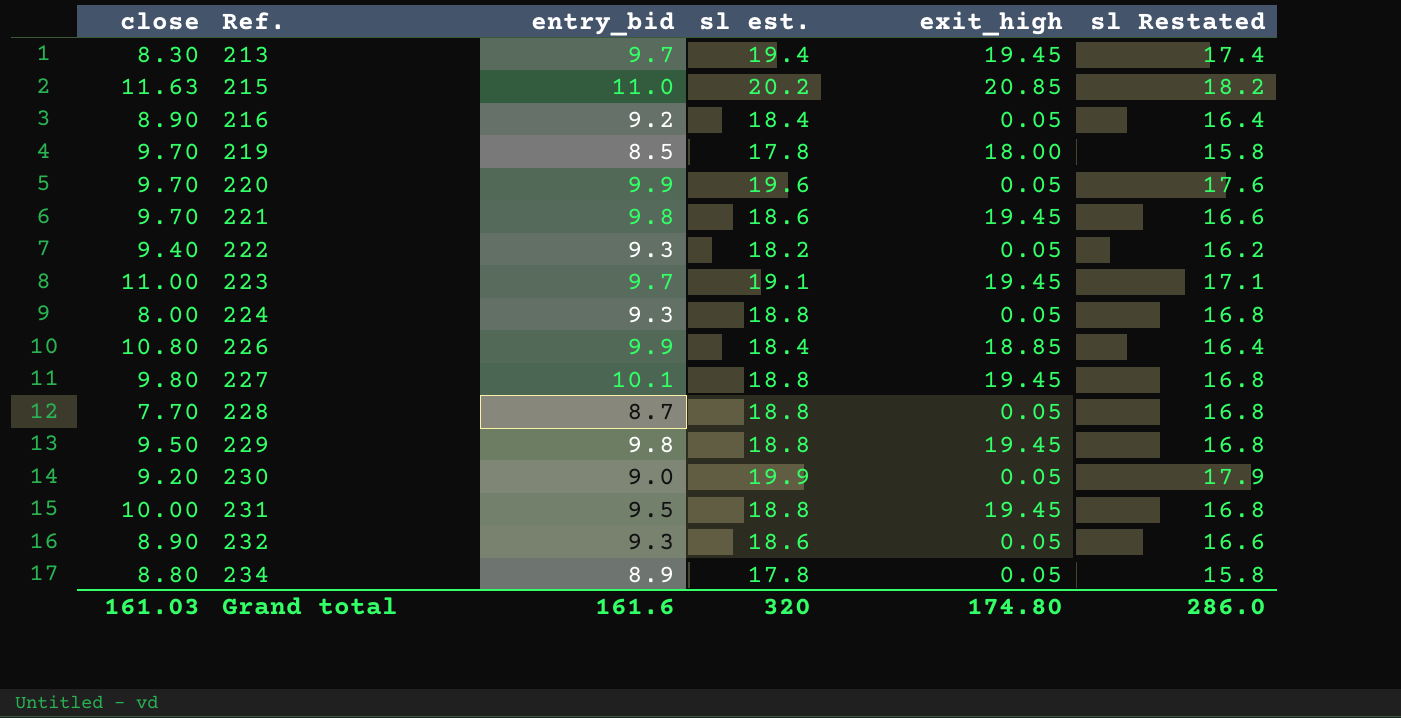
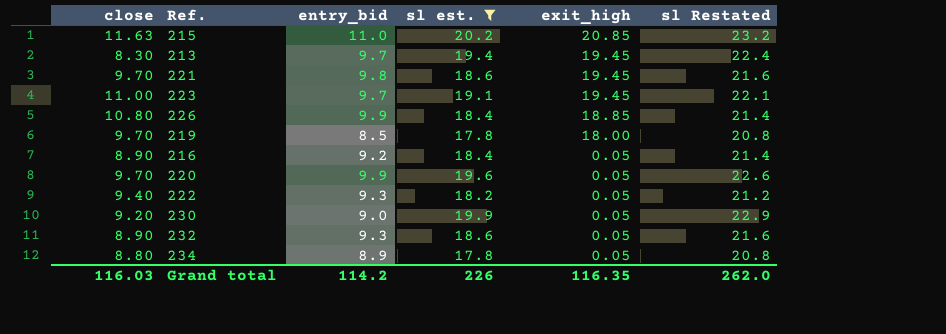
filter: none -> sl est. != 18.8
row order: Ref. ascending -> exit_high descending
column sl Restated | formula: [sl est.] - 2 -> [sl est.] + 3
Grand total | close: 161.03 -> 116.03
Grand total | entry_bid: 161.6 -> 114.2
Grand total | sl est.: 320 -> 226
Grand total | exit_high: 174.80 -> 116.35
Grand total | sl Restated: 286.0 -> 262.0

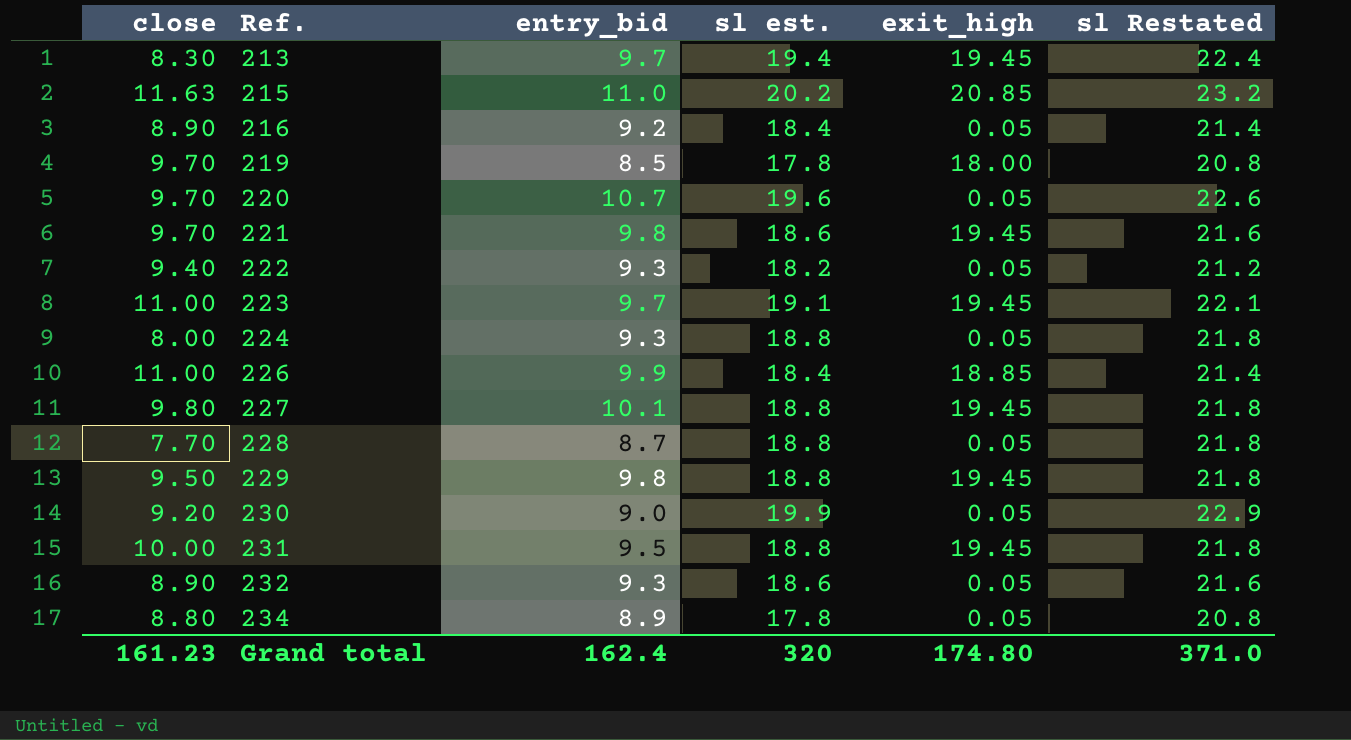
filter: sl est. != 18.8 -> none
row order: exit_high descending -> Ref. ascending
220 | entry_bid: 9.9 -> 10.7
226 | close: 10.80 -> 11.00
Grand total | close: 116.03 -> 161.23
Grand total | entry_bid: 114.2 -> 162.4
Grand total | sl est.: 226 -> 320
Grand total | exit_high: 116.35 -> 174.80
Grand total | sl Restated: 262.0 -> 371.0

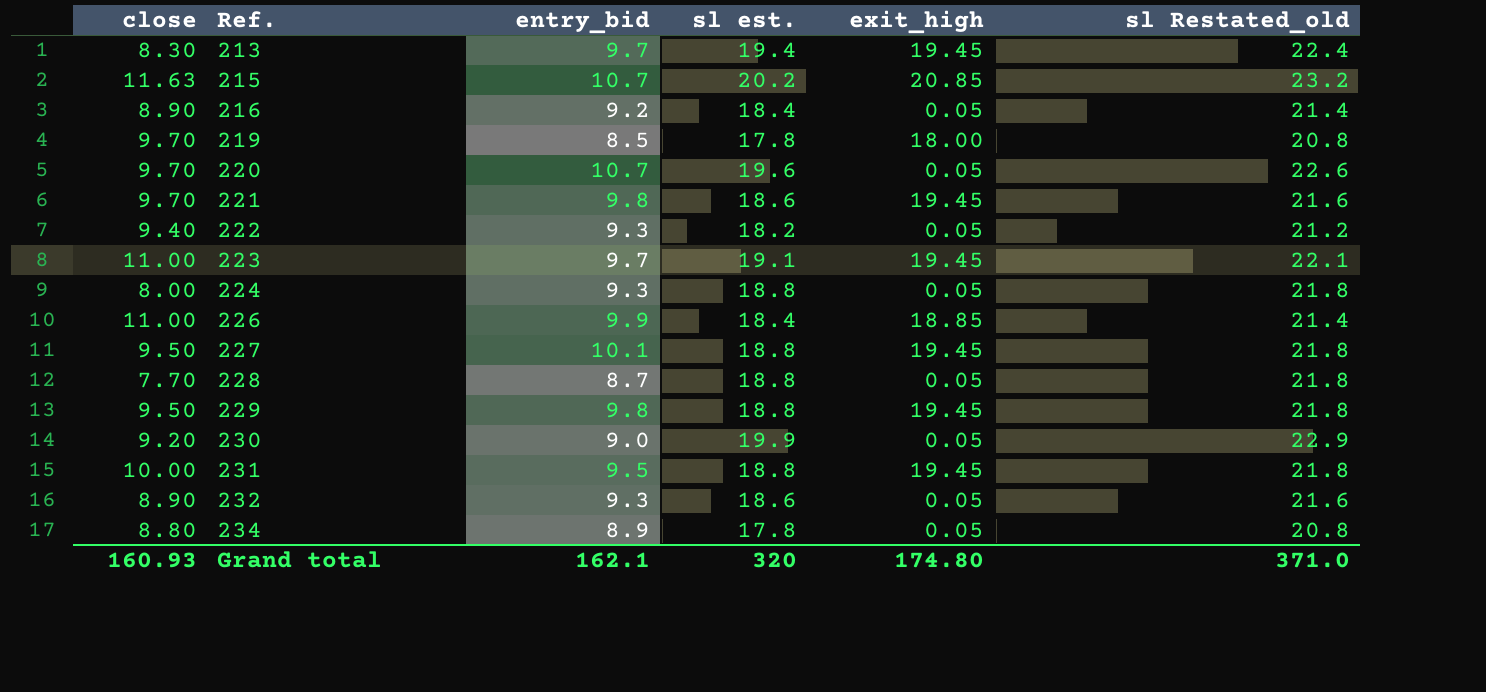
column name: sl Restated -> sl Restated_old
215 | entry_bid: 11.0 -> 10.7
227 | close: 9.80 -> 9.50
Grand total | close: 161.23 -> 160.93
Grand total | entry_bid: 162.4 -> 162.1

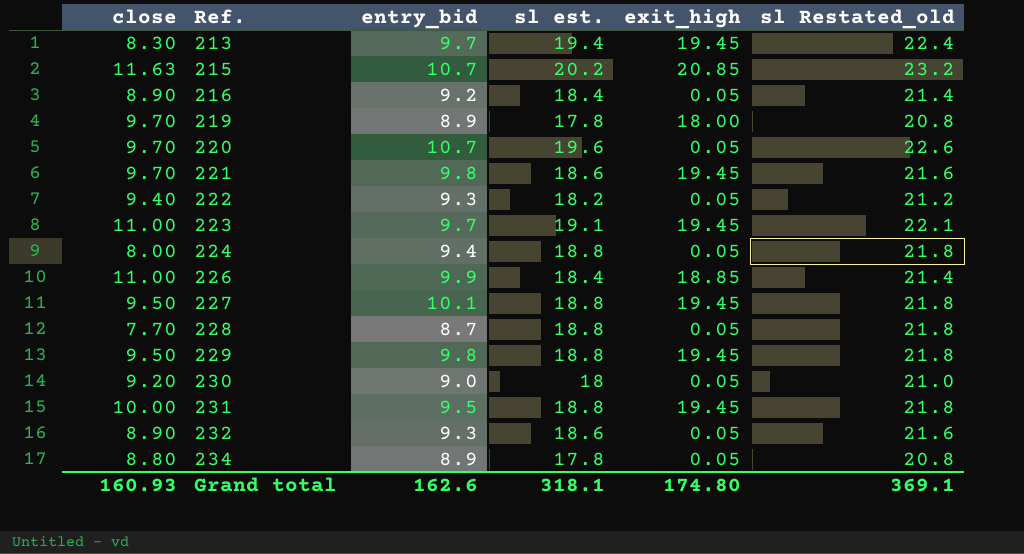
219 | entry_bid: 8.5 -> 8.9
224 | entry_bid: 9.3 -> 9.4
230 | sl est.: 19.9 -> 18
230 | sl Restated_old: 22.9 -> 21.0
Grand total | entry_bid: 162.1 -> 162.6
Grand total | sl est.: 320 -> 318.1
Grand total | sl Restated_old: 371.0 -> 369.1

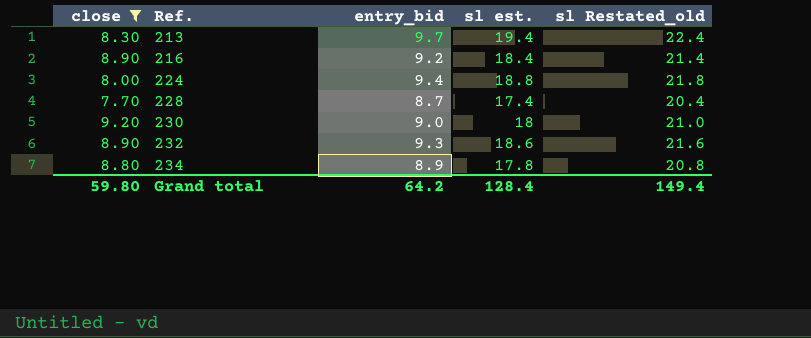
filter: none -> close <= 9.20
column exit_high | position: 5 -> none
228 | sl est.: 18.8 -> 17.4
228 | sl Restated_old: 21.8 -> 20.4
Grand total | close: 160.93 -> 59.80
Grand total | entry_bid: 162.6 -> 64.2
Grand total | sl est.: 318.1 -> 128.4
Grand total | sl Restated_old: 369.1 -> 149.4

